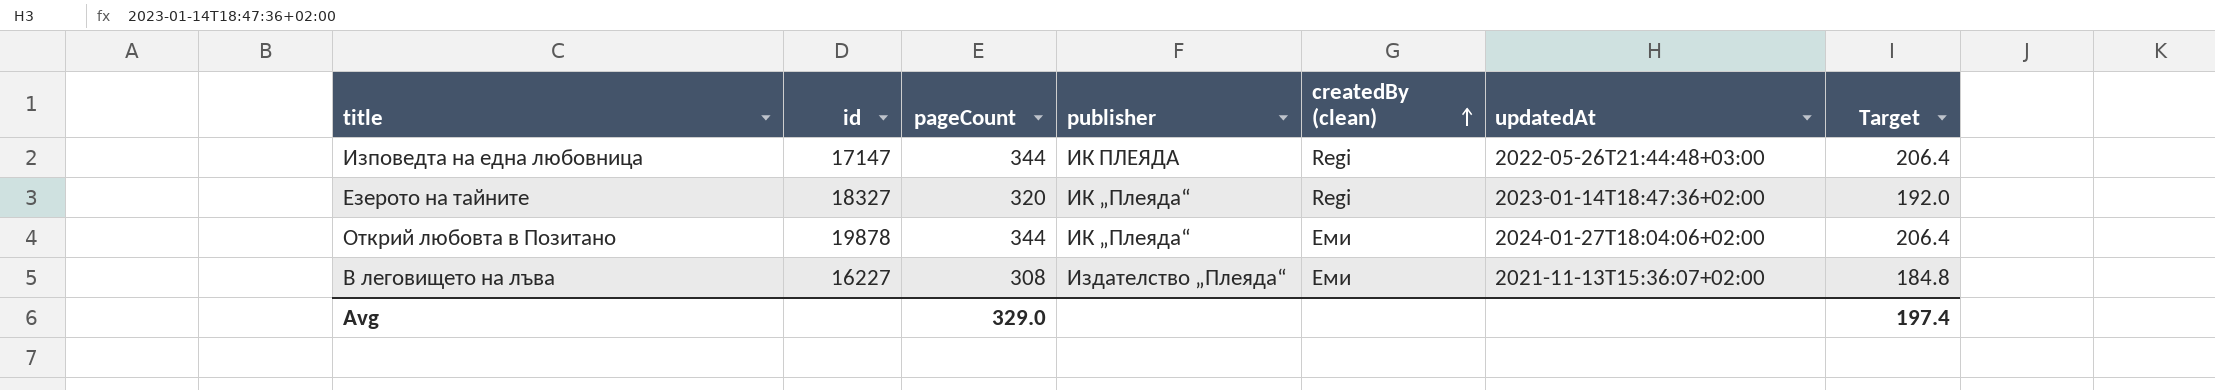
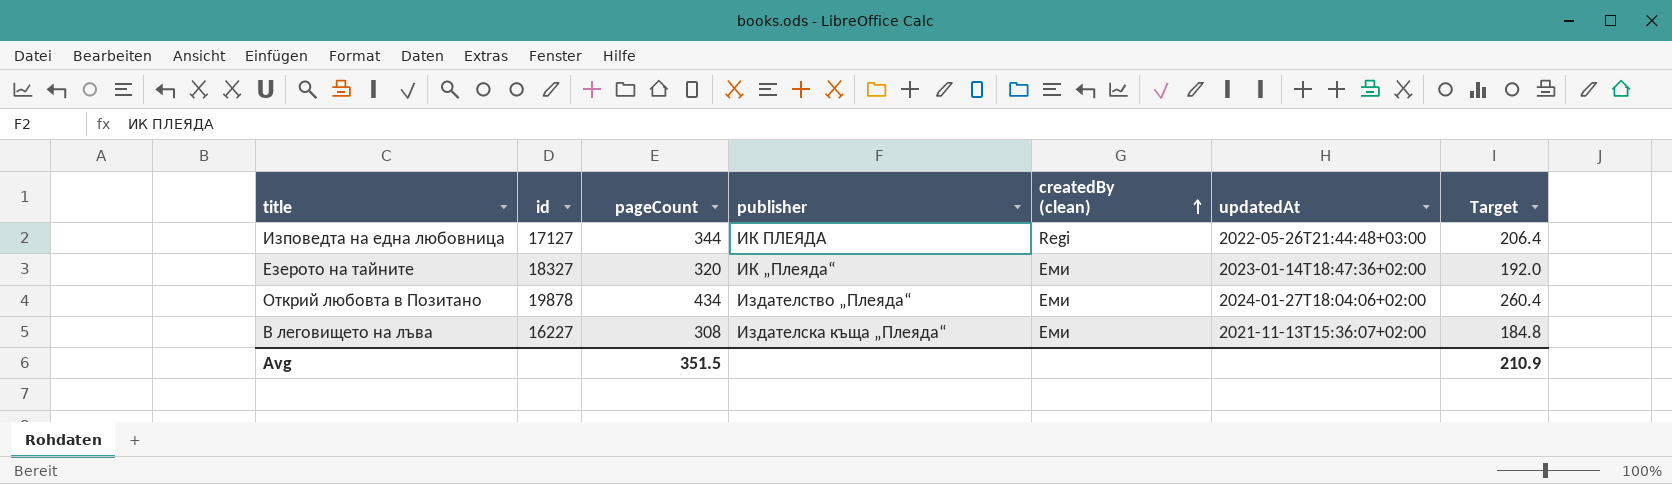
Изповедта на една любовница | id: 17147 -> 17127
Езерото на тайните | createdBy (clean): Regi -> Еми
Открий любовта в Позитано | pageCount: 344 -> 434
Открий любовта в Позитано | publisher: ИК „Плеяда“ -> Издателство „Плеяда“
Открий любовта в Позитано | Target: 206.4 -> 260.4
В леговището на лъва | publisher: Издателство „Плеяда“ -> Издателска къща „Плеяда“
Avg | pageCount: 329.0 -> 351.5
Avg | Target: 197.4 -> 210.9

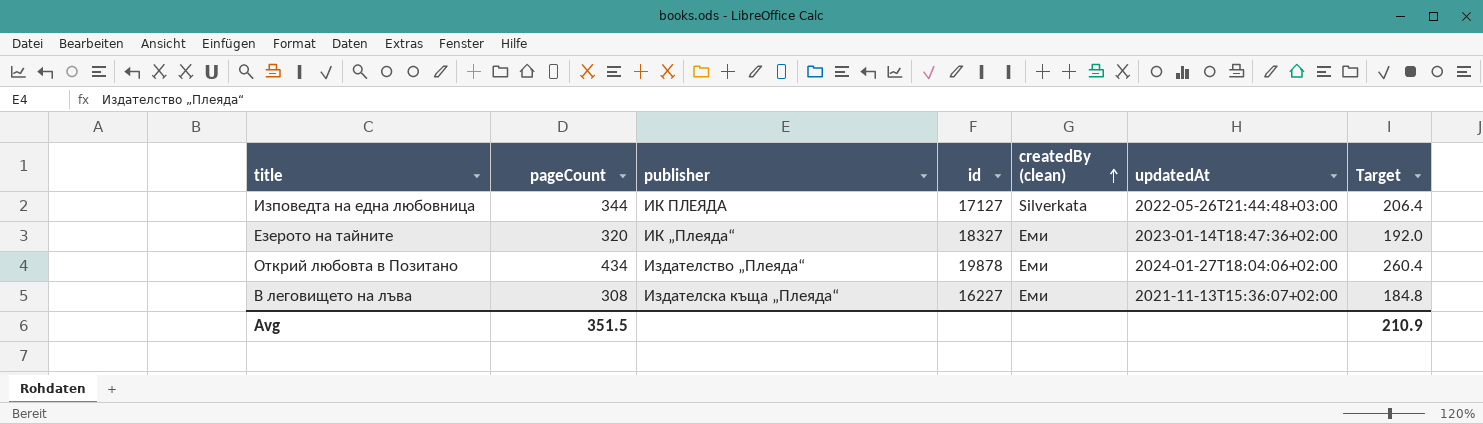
column id | position: 2 -> 4
Изповедта на една любовница | createdBy (clean): Regi -> Silverkata

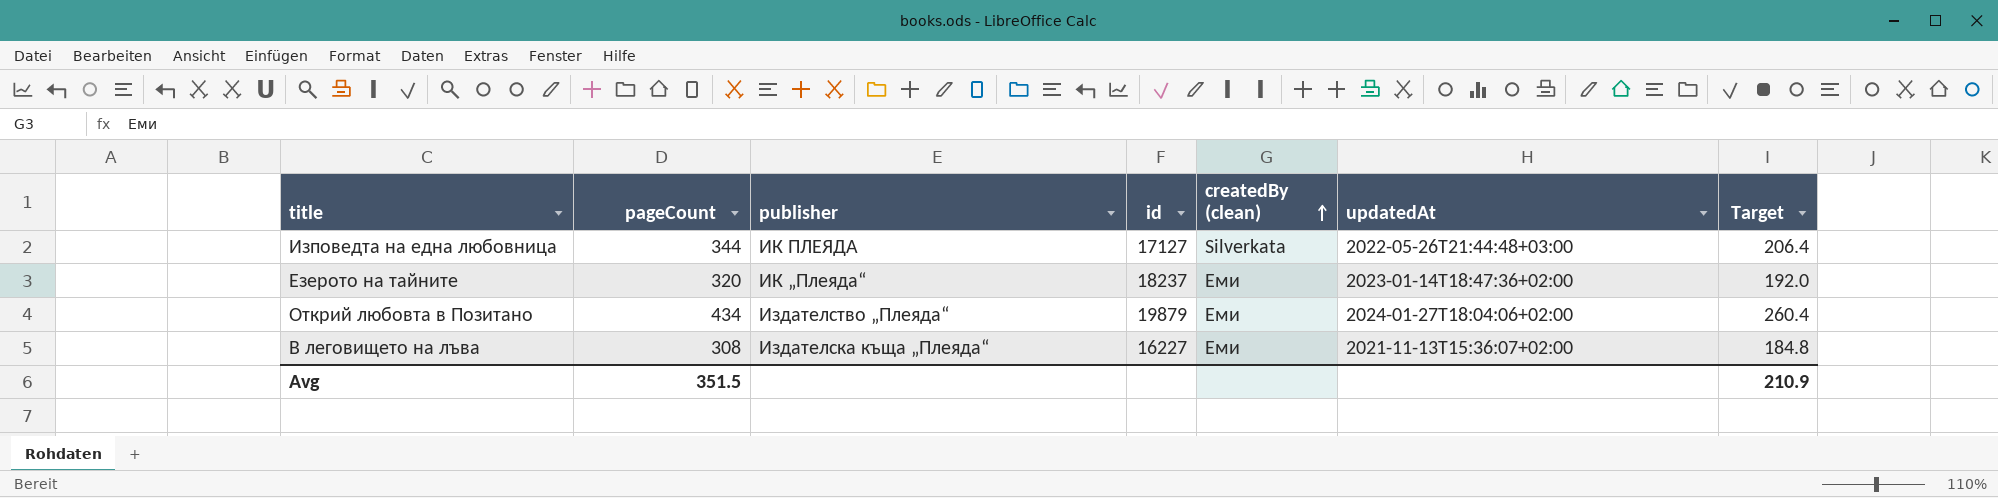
Езерото на тайните | id: 18327 -> 18237
Открий любовта в Позитано | id: 19878 -> 19879

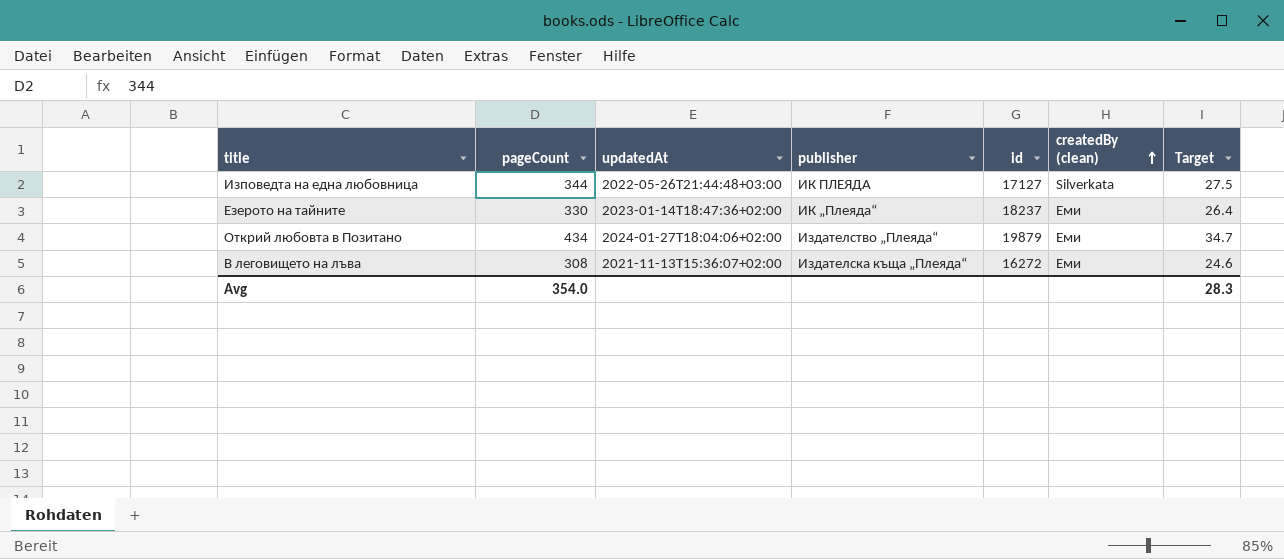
column updatedAt | position: 6 -> 3
column Target | formula: [pageCount] * 0.6 -> [pageCount] * 0.08
Езерото на тайните | pageCount: 320 -> 330
В леговището на лъва | id: 16227 -> 16272
Avg | pageCount: 351.5 -> 354.0
Avg | Target: 210.9 -> 28.3

